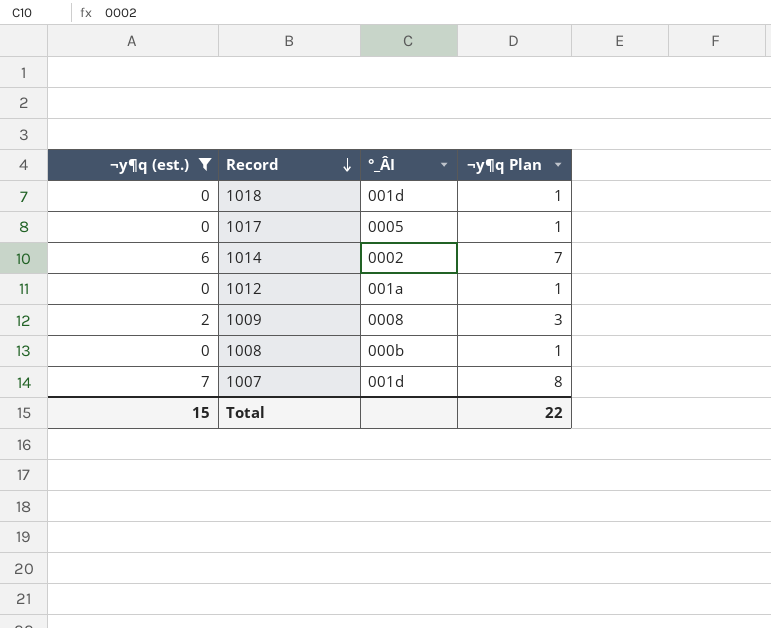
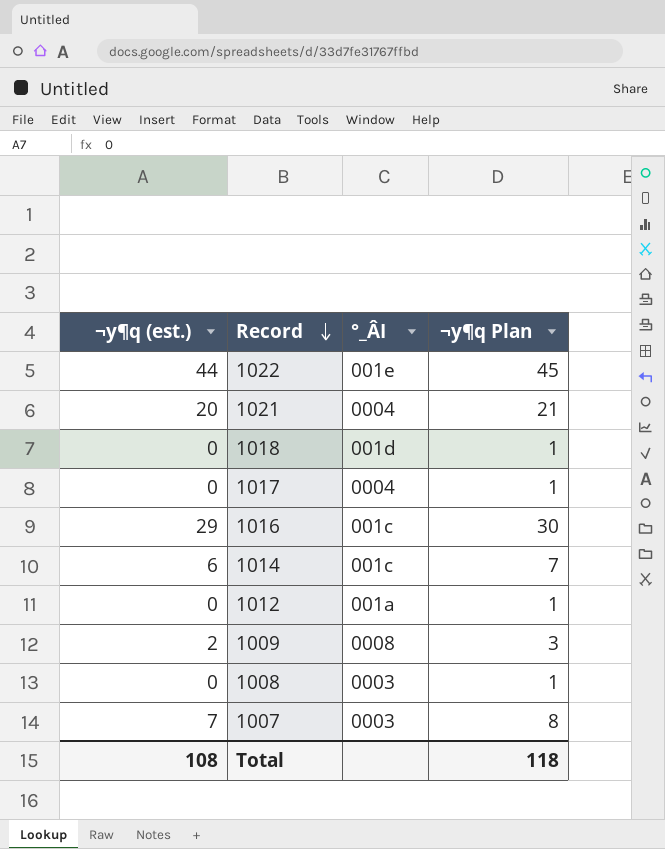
filter: ¬y¶q (est.) <= 7 -> none
1017 | °_ÂI: 0005 -> 0004
1014 | °_ÂI: 0002 -> 001c
1008 | °_ÂI: 000b -> 0003
1007 | °_ÂI: 001d -> 0003
Total | ¬y¶q (est.): 15 -> 108
Total | ¬y¶q Plan: 22 -> 118

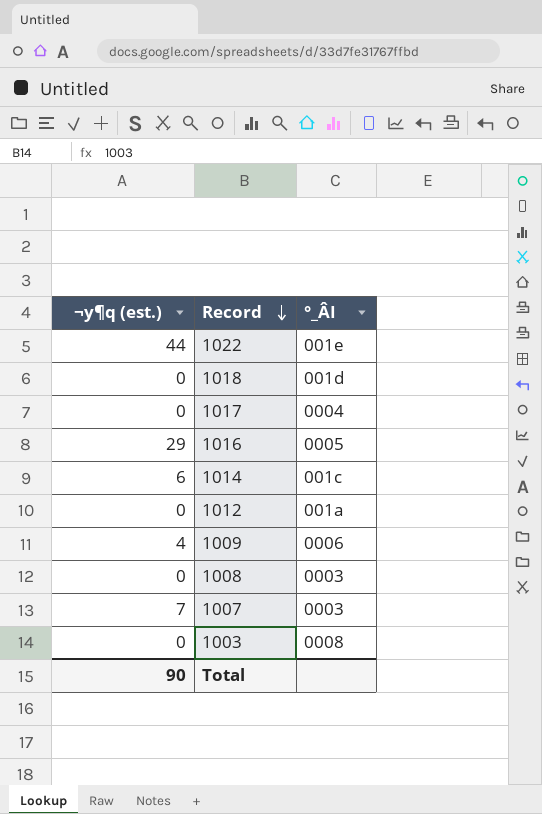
column ¬y¶q Plan | formula: [¬y¶q (est.)] + 1 -> none
row 1021: 20 | 0004 | 21 -> none
1016 | °_ÂI: 001c -> 0005
1009 | ¬y¶q (est.): 2 -> 4
1009 | °_ÂI: 0008 -> 0006
row 1003: none -> 0 | 0008
Total | ¬y¶q (est.): 108 -> 90

